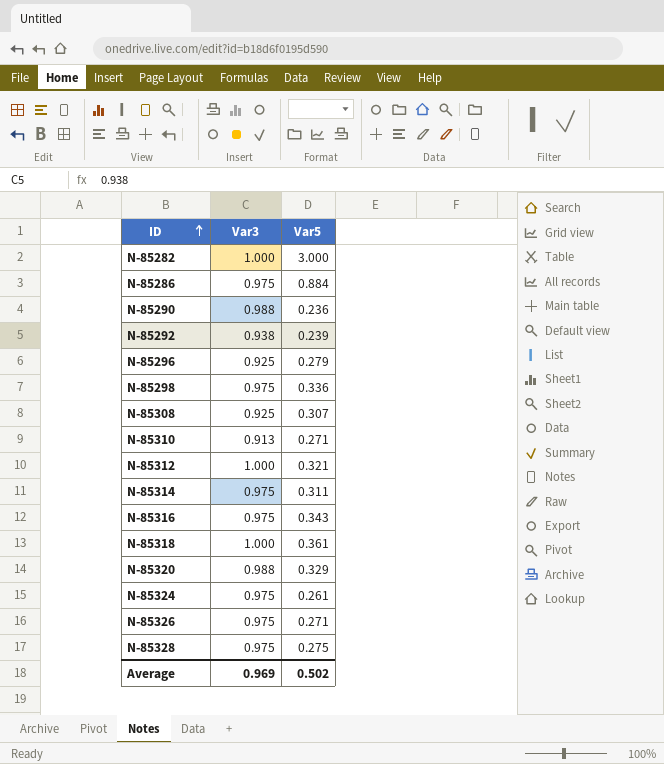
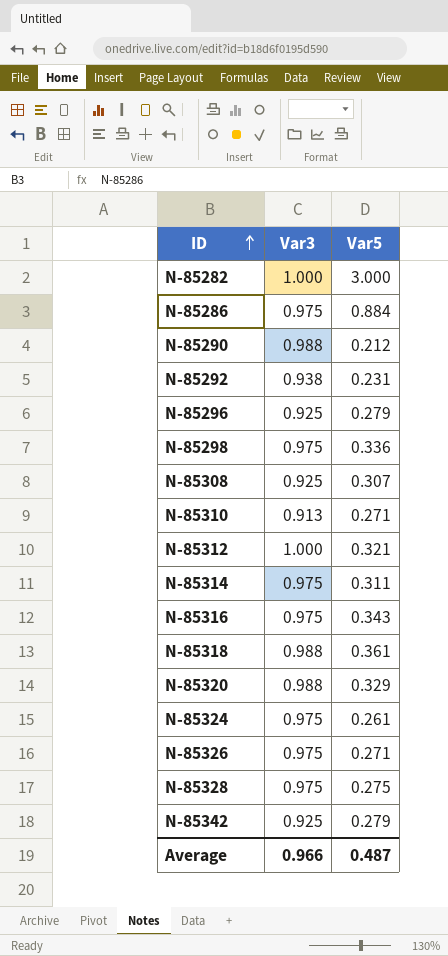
N-85290 | Var5: 0.236 -> 0.212
N-85292 | Var5: 0.239 -> 0.231
N-85318 | Var3: 1.000 -> 0.988
row N-85342: none -> 0.925 | 0.279
Average | Var3: 0.969 -> 0.966
Average | Var5: 0.502 -> 0.487

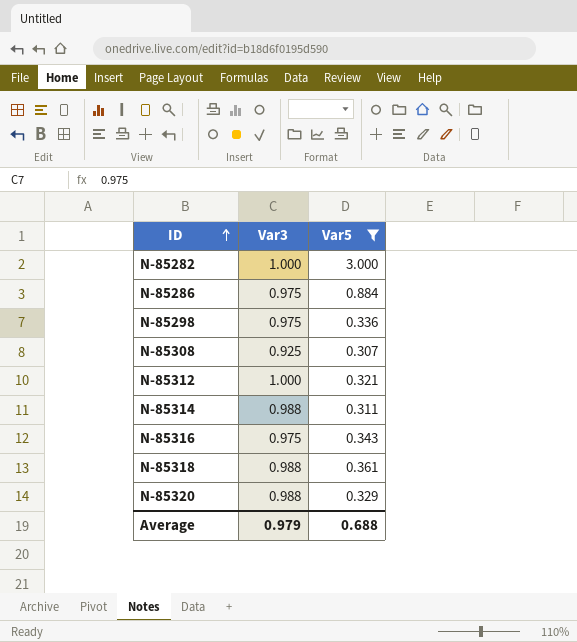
filter: none -> Var5 >= 0.307
N-85314 | Var3: 0.975 -> 0.988
Average | Var3: 0.966 -> 0.979
Average | Var5: 0.487 -> 0.688

